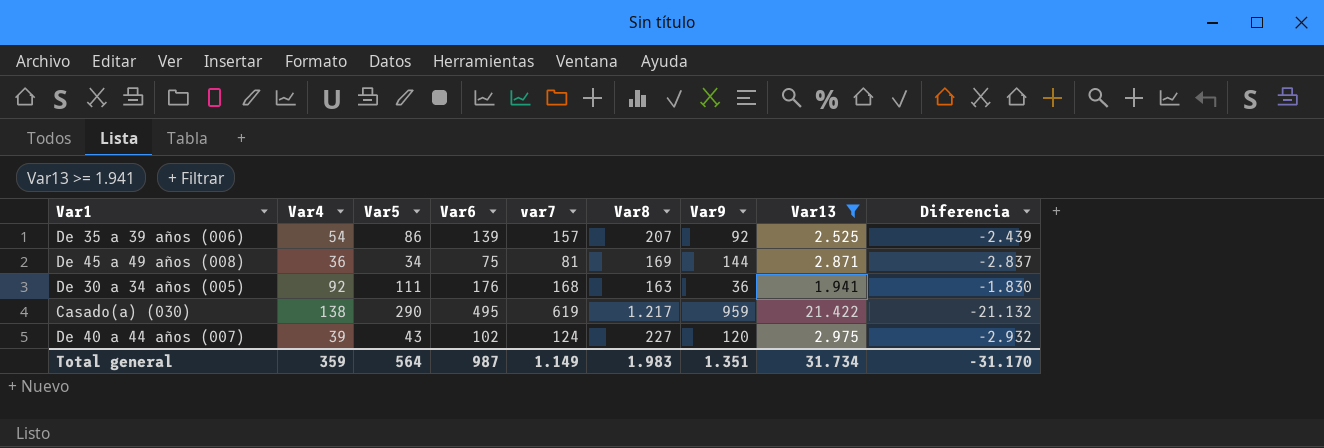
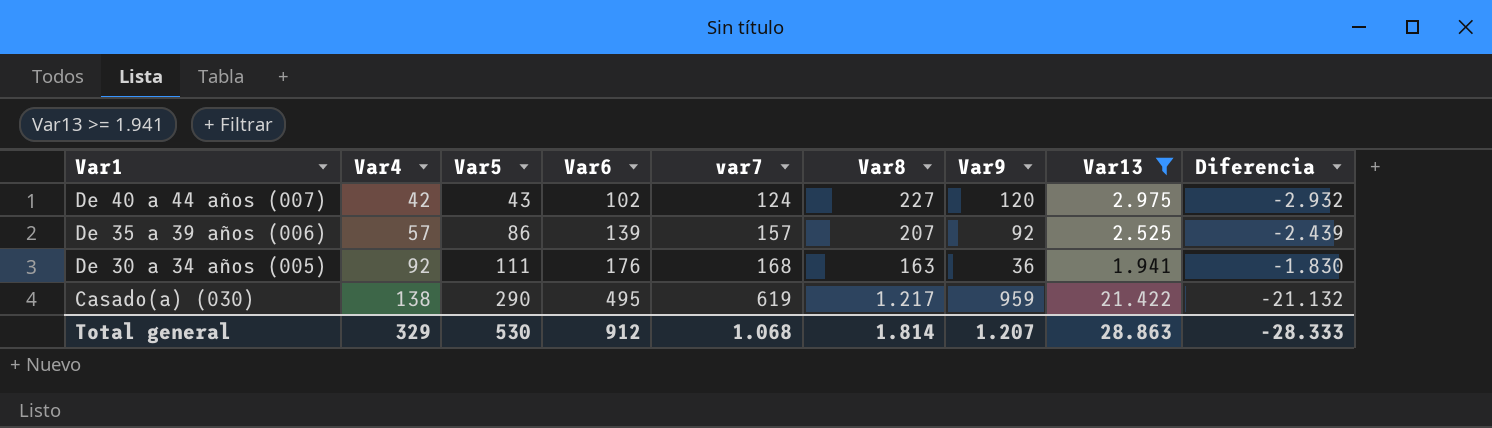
row order: none -> Var1 descending
row De 45 a 49 años (008): 36 | 34 | 75 | 81 | 169 | 144 | 2.871 | -2.837 -> none
De 40 a 44 años (007) | Var4: 39 -> 42
De 35 a 39 años (006) | Var4: 54 -> 57
Total general | Var4: 359 -> 329
Total general | Var5: 564 -> 530
Total general | Var6: 987 -> 912
Total general | var7: 1.149 -> 1.068
Total general | Var8: 1.983 -> 1.814
Total general | Var9: 1.351 -> 1.207
Total general | Var13: 31.734 -> 28.863
Total general | Diferencia: -31.170 -> -28.333

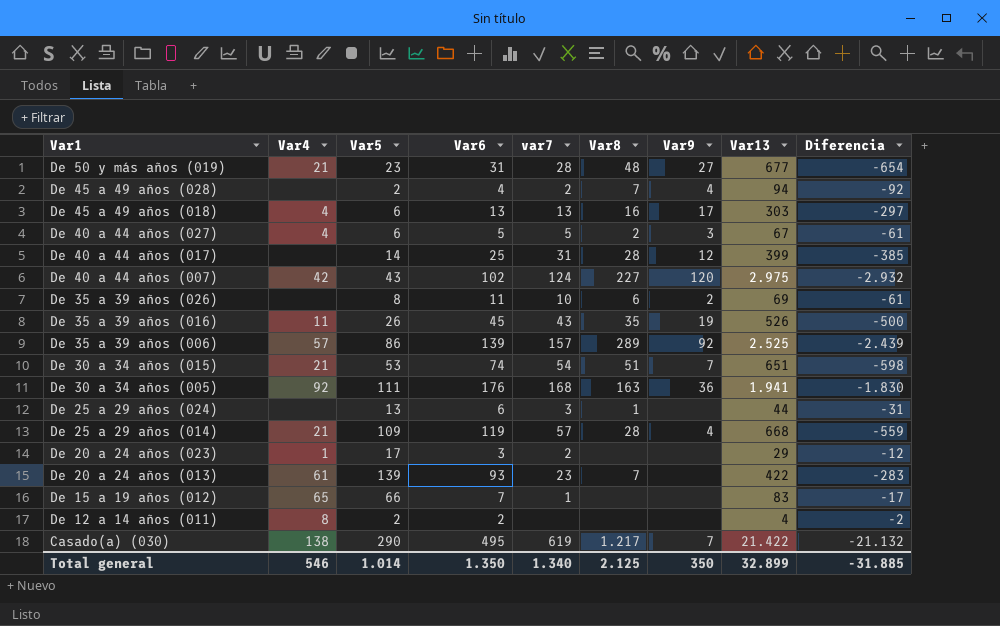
filter: Var13 >= 1.941 -> none
De 35 a 39 años (006) | Var8: 207 -> 289
Casado(a) (030) | Var9: 959 -> 7
Total general | Var4: 329 -> 546
Total general | Var5: 530 -> 1.014
Total general | Var6: 912 -> 1.350
Total general | var7: 1.068 -> 1.340
Total general | Var8: 1.814 -> 2.125
Total general | Var9: 1.207 -> 350
Total general | Var13: 28.863 -> 32.899
Total general | Diferencia: -28.333 -> -31.885

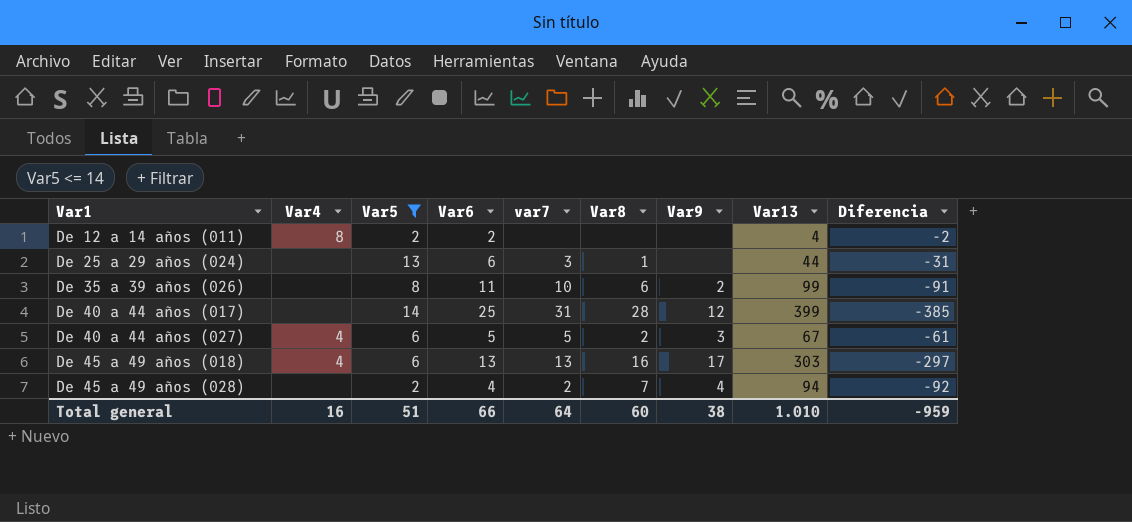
filter: none -> Var5 <= 14
row order: Var1 descending -> Var1 ascending
De 35 a 39 años (026) | Var13: 69 -> 99
De 35 a 39 años (026) | Diferencia: -61 -> -91
Total general | Var4: 546 -> 16
Total general | Var5: 1.014 -> 51
Total general | Var6: 1.350 -> 66
Total general | var7: 1.340 -> 64
Total general | Var8: 2.125 -> 60
Total general | Var9: 350 -> 38
Total general | Var13: 32.899 -> 1.010
Total general | Diferencia: -31.885 -> -959

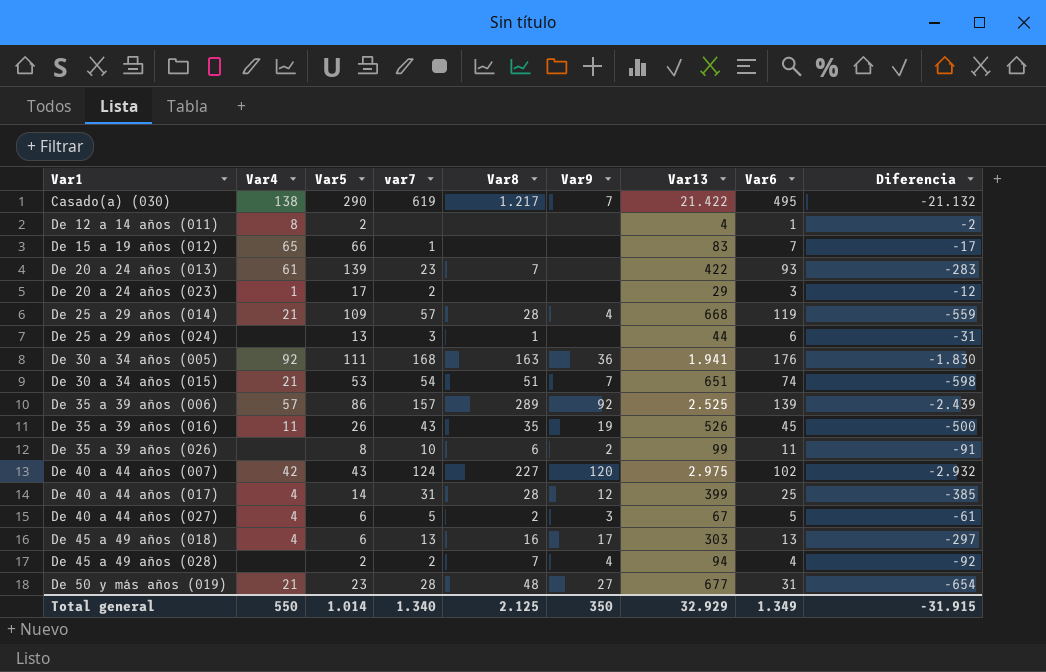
filter: Var5 <= 14 -> none
column Var6 | position: 4 -> 8
De 12 a 14 años (011) | Var6: 2 -> 1
De 40 a 44 años (017) | Var4: none -> 4
Total general | Var4: 16 -> 550
Total general | Var5: 51 -> 1.014
Total general | var7: 64 -> 1.340
Total general | Var8: 60 -> 2.125
Total general | Var9: 38 -> 350
Total general | Var13: 1.010 -> 32.929
Total general | Var6: 66 -> 1.349
Total general | Diferencia: -959 -> -31.915

